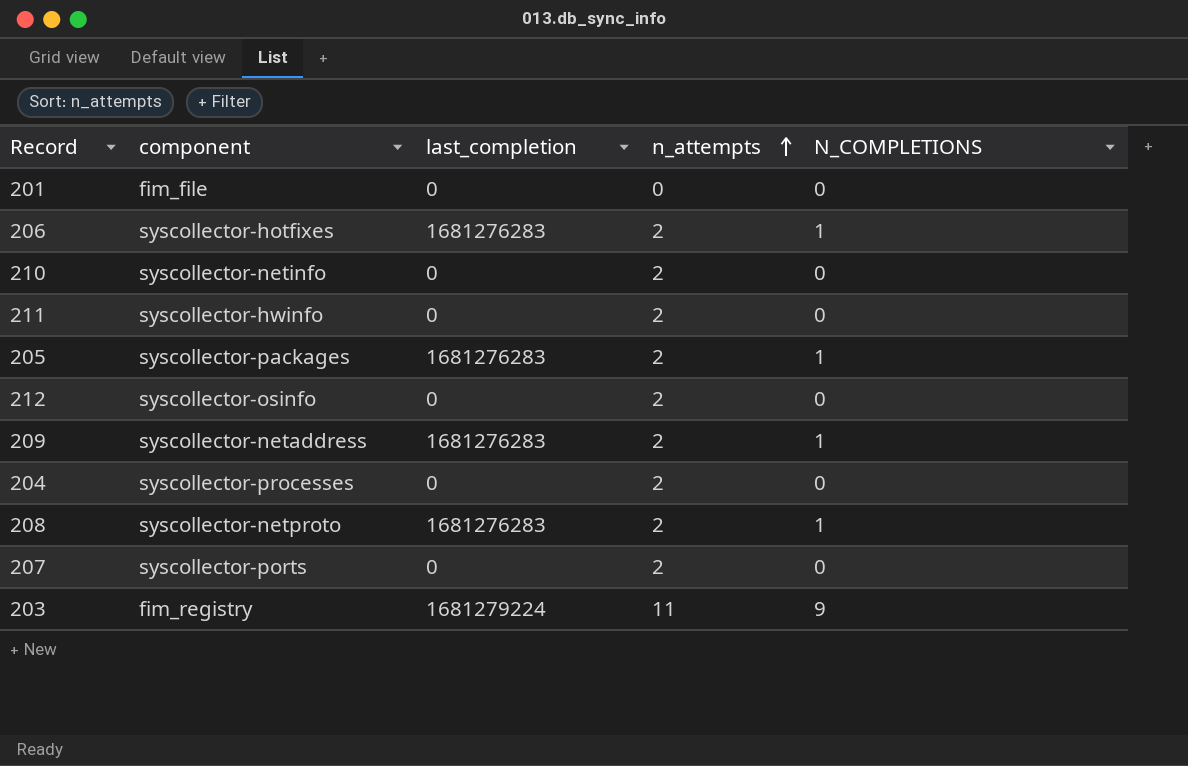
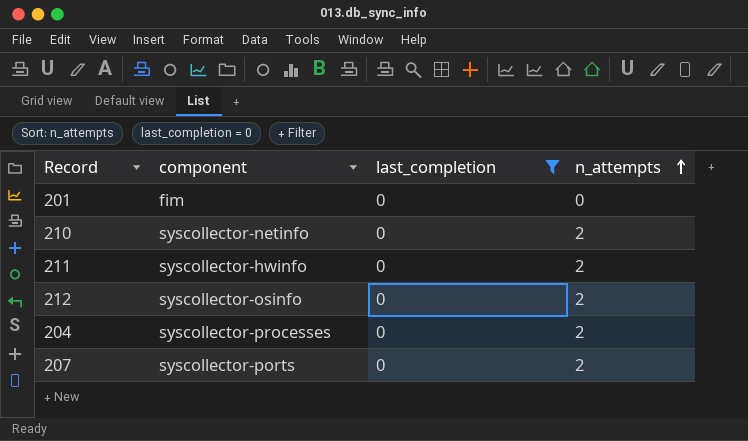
filter: none -> last_completion = 0
column N_COMPLETIONS | position: 5 -> none
201 | component: fim_file -> fim

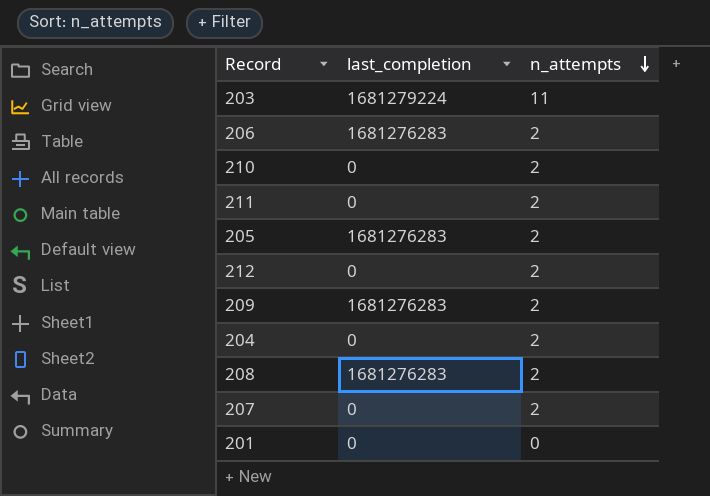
filter: last_completion = 0 -> none
row order: n_attempts ascending -> n_attempts descending
column component | position: 2 -> none

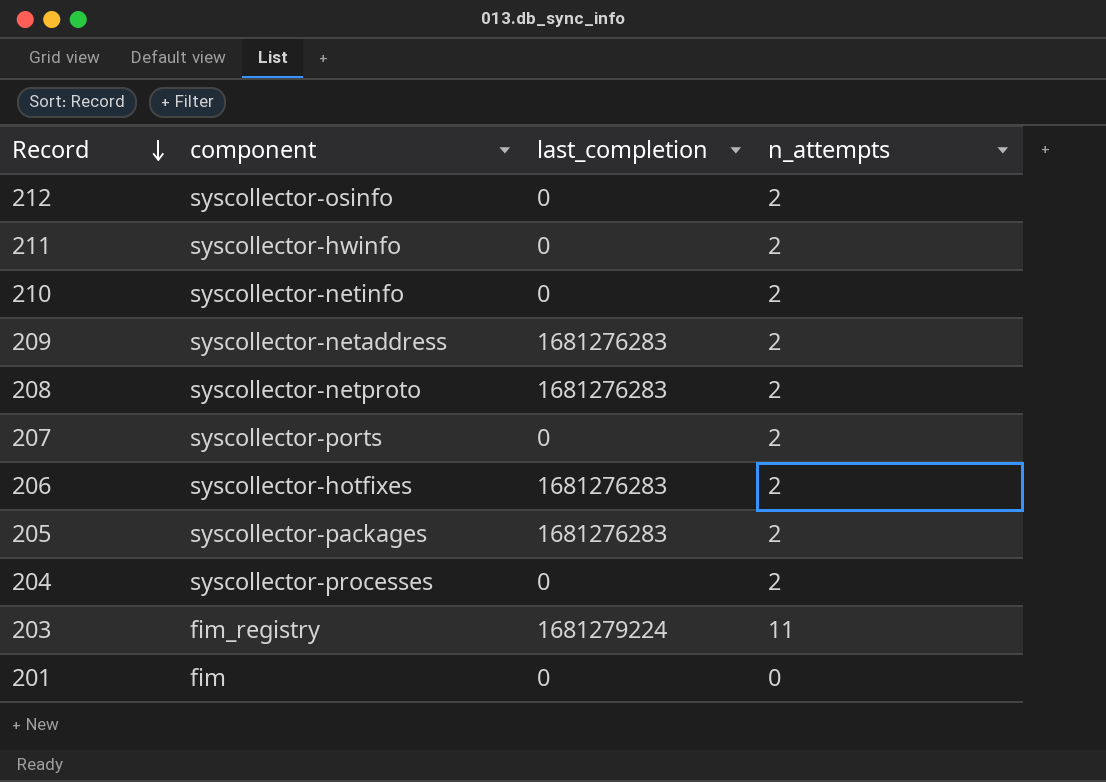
row order: n_attempts descending -> Record descending
column component | position: none -> 2

